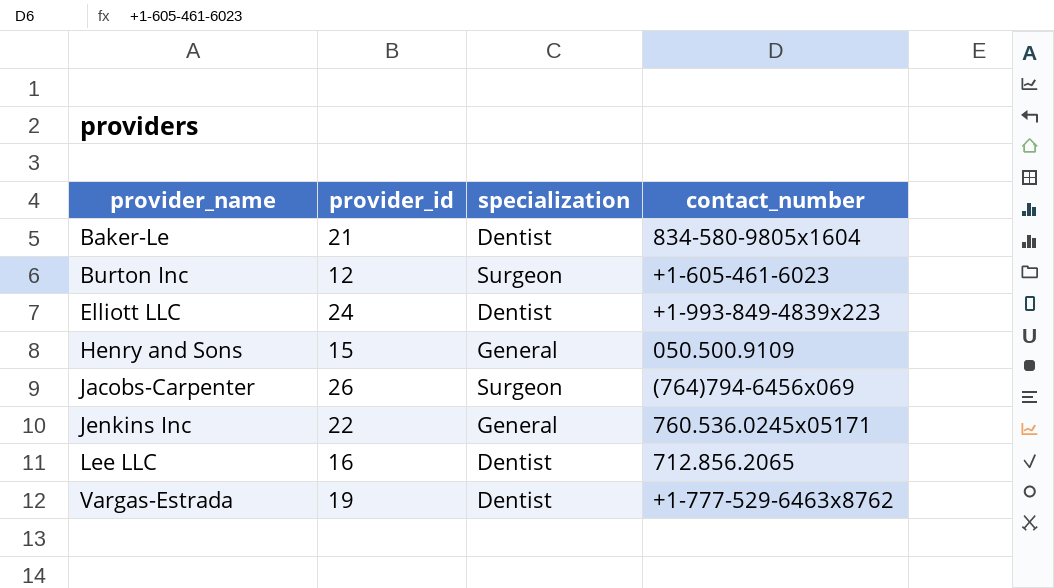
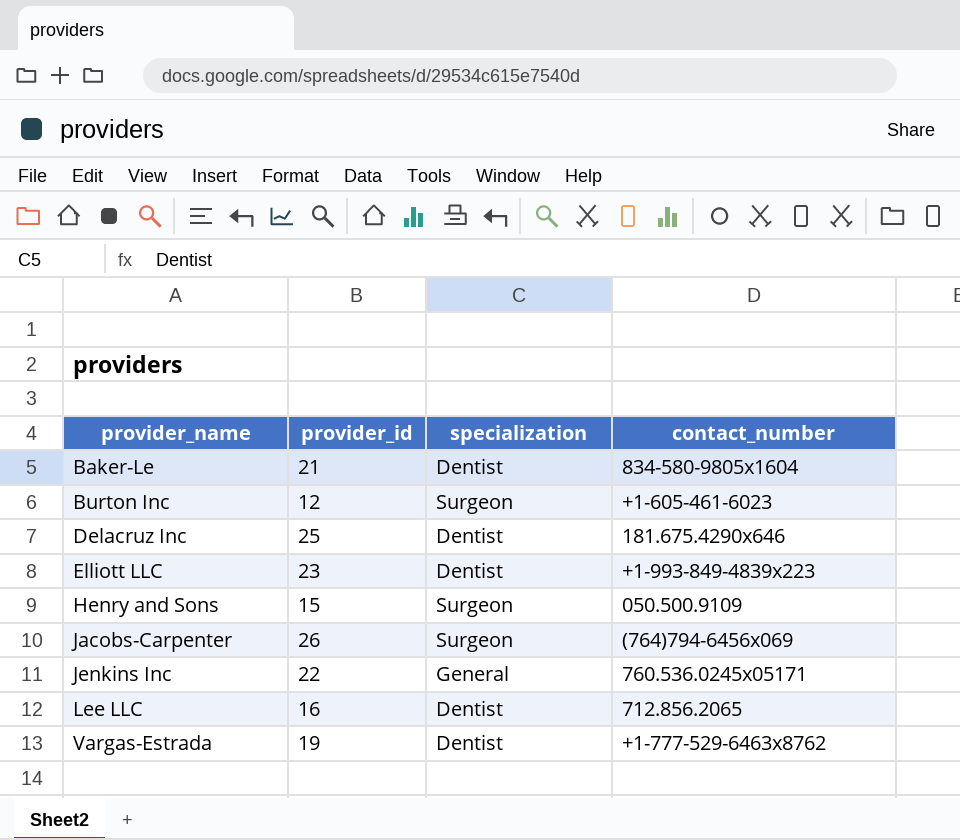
row Delacruz Inc: none -> 25 | Dentist | 181.675.4290x646
Elliott LLC | provider_id: 24 -> 23
Henry and Sons | specialization: General -> Surgeon

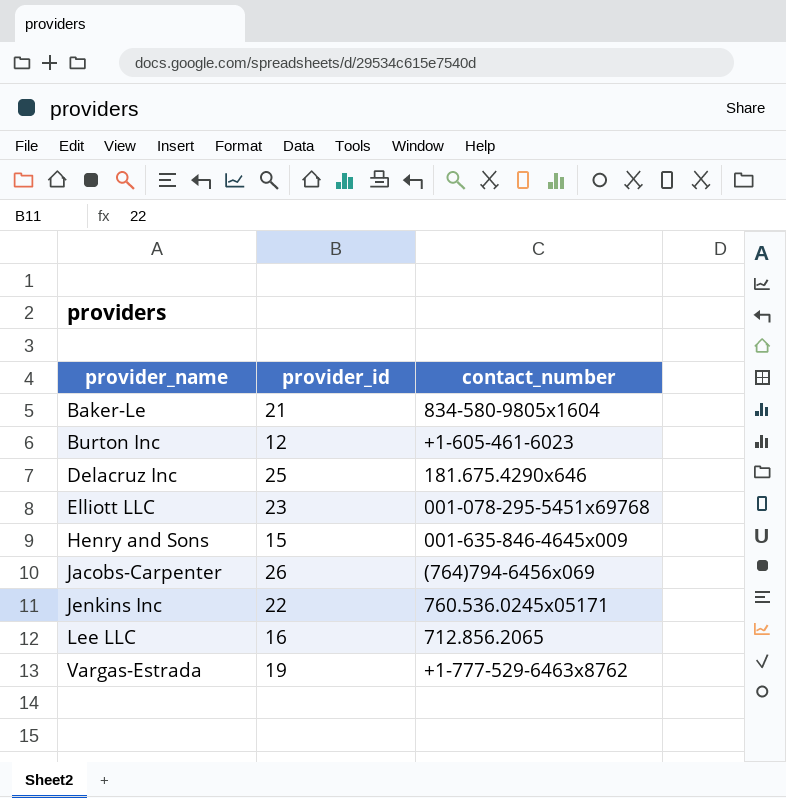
column specialization | position: 3 -> none
Elliott LLC | contact_number: +1-993-849-4839x223 -> 001-078-295-5451x69768
Henry and Sons | contact_number: 050.500.9109 -> 001-635-846-4645x009

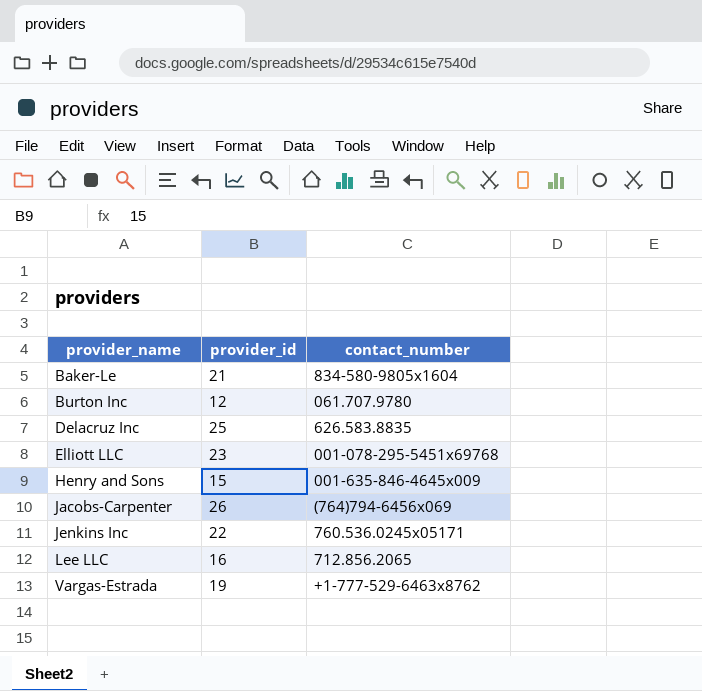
Burton Inc | contact_number: +1-605-461-6023 -> 061.707.9780
Delacruz Inc | contact_number: 181.675.4290x646 -> 626.583.8835

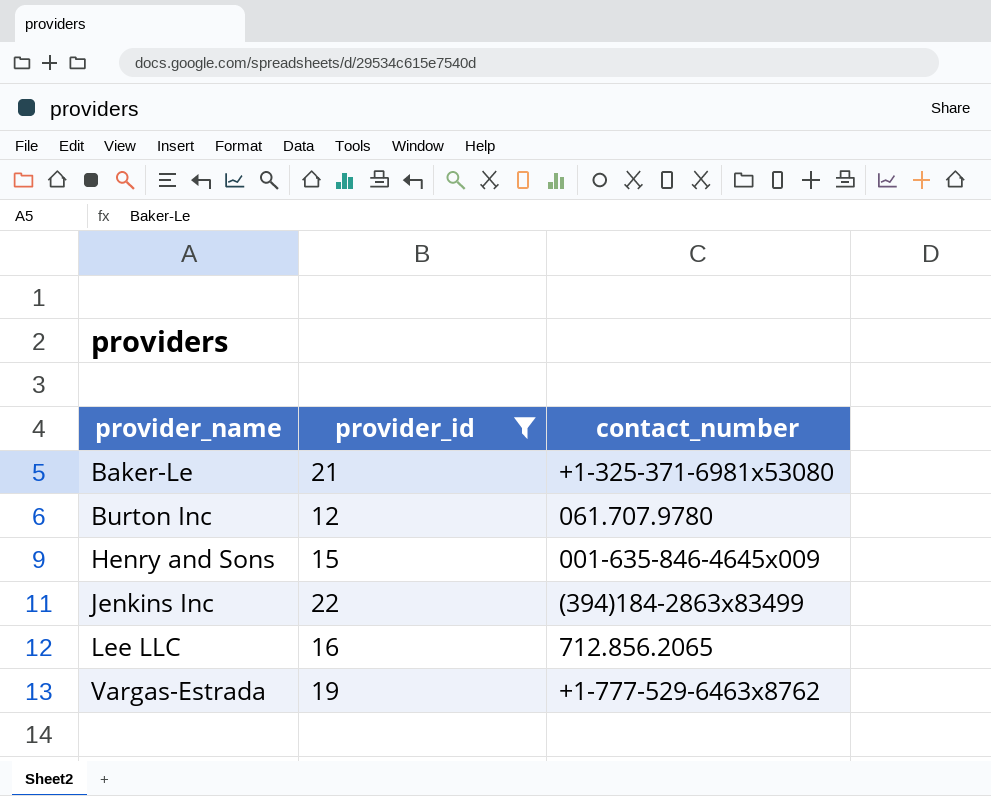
filter: none -> provider_id <= 22
Baker-Le | contact_number: 834-580-9805x1604 -> +1-325-371-6981x53080
Jenkins Inc | contact_number: 760.536.0245x05171 -> (394)184-2863x83499

